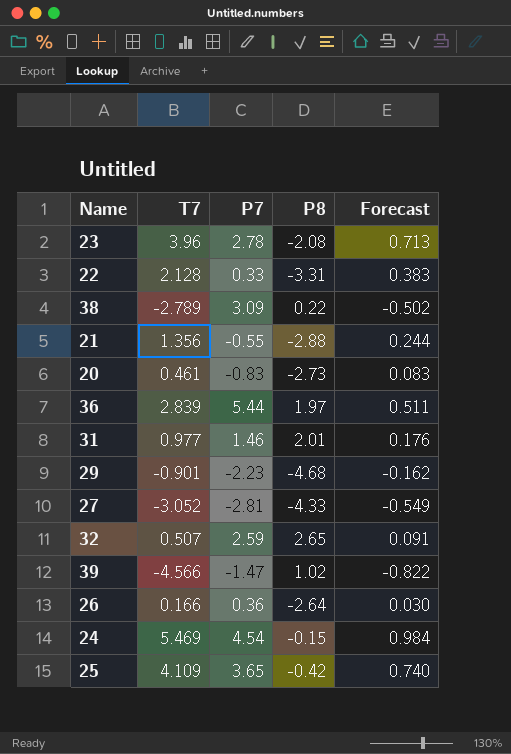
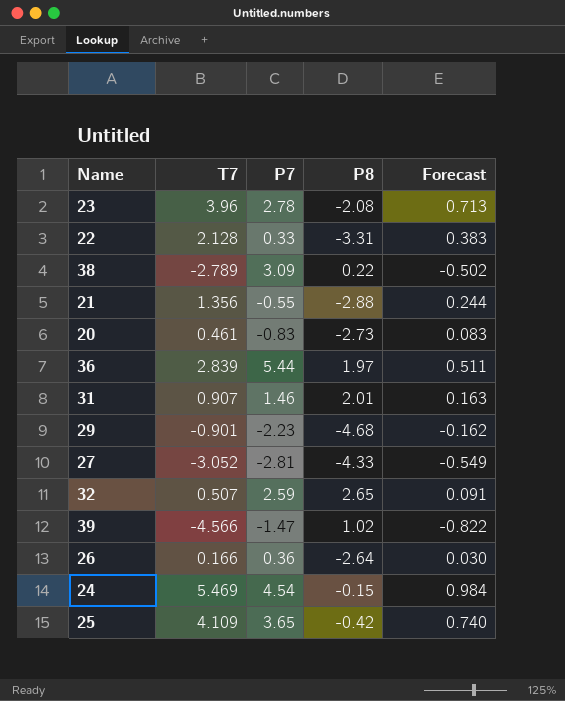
31 | T7: 0.977 -> 0.907
31 | Forecast: 0.176 -> 0.163

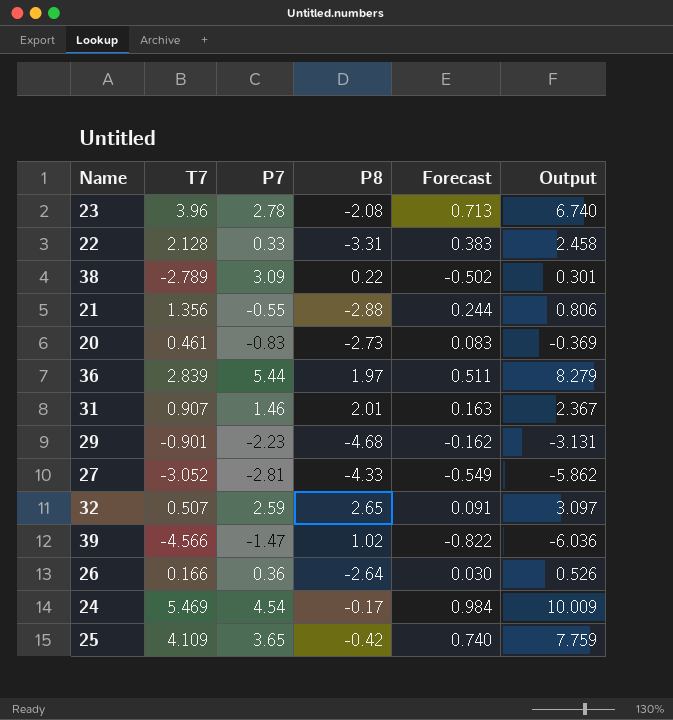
column Output | formula: none -> [T7] + [P7]
24 | P8: -0.15 -> -0.17

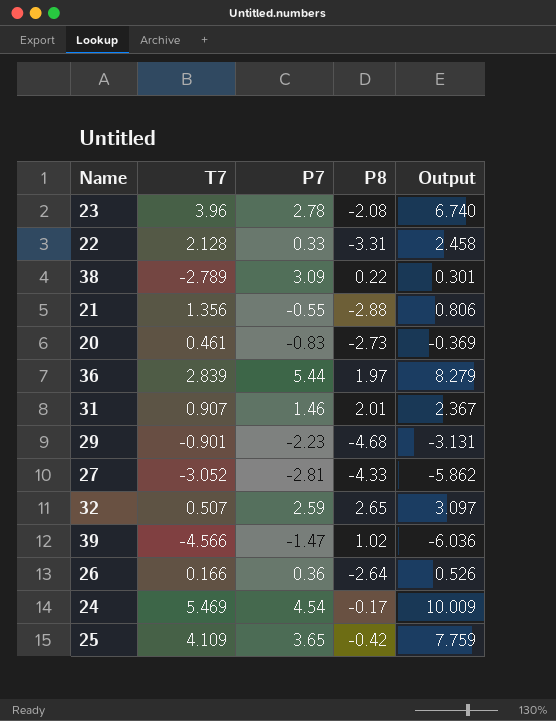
column Forecast | formula: [T7] * 0.18 -> none

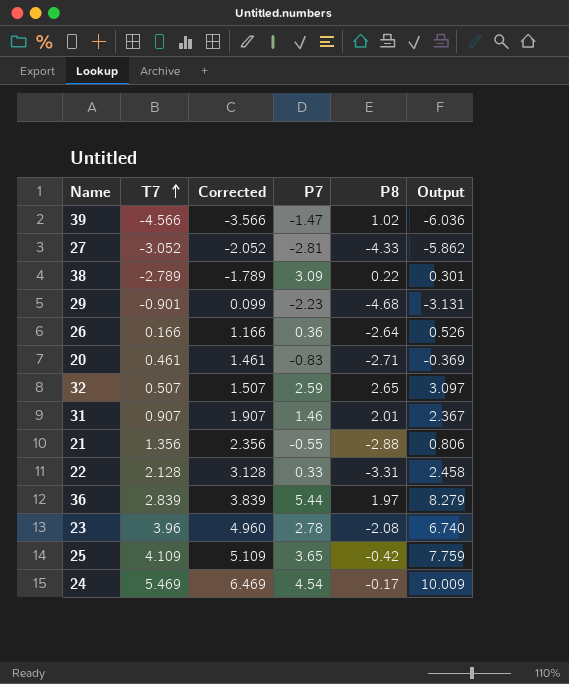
row order: none -> T7 ascending
column Corrected | formula: none -> [T7] + 1
20 | P8: -2.73 -> -2.71

